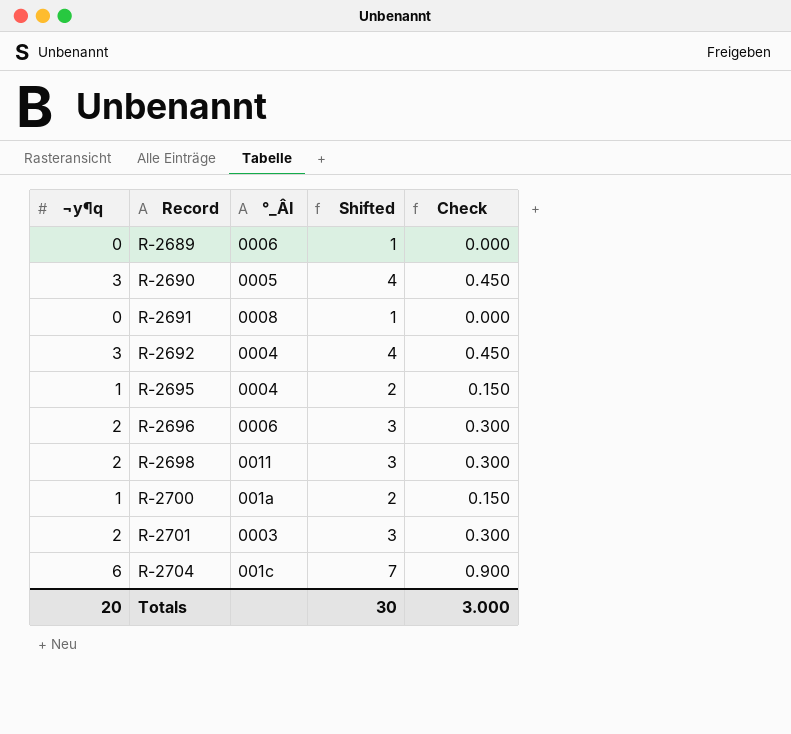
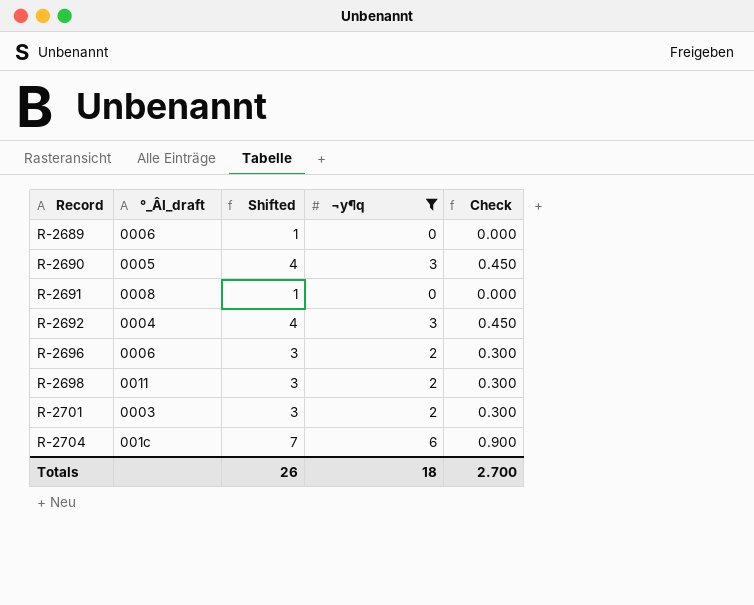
filter: none -> ¬y¶q != 1
column name: °_ÂI -> °_ÂI_draft
column ¬y¶q | position: 1 -> 4
Totals | Shifted: 30 -> 26
Totals | ¬y¶q: 20 -> 18
Totals | Check: 3.000 -> 2.700

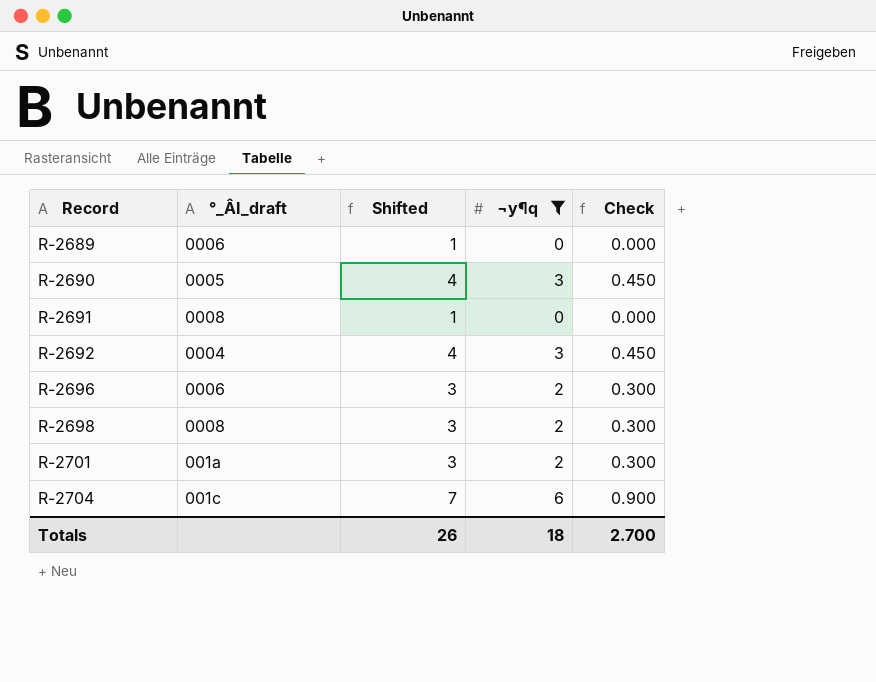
R-2698 | °_ÂI_draft: 0011 -> 0008
R-2701 | °_ÂI_draft: 0003 -> 001a

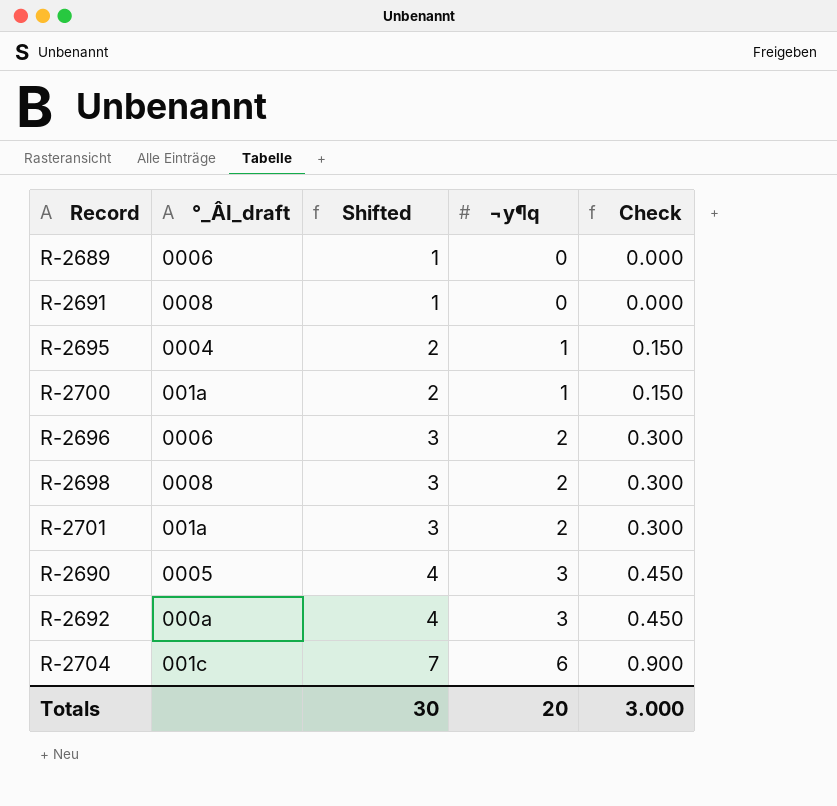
filter: ¬y¶q != 1 -> none
row order: Record ascending -> Shifted ascending
R-2692 | °_ÂI_draft: 0004 -> 000a
Totals | Shifted: 26 -> 30
Totals | ¬y¶q: 18 -> 20
Totals | Check: 2.700 -> 3.000

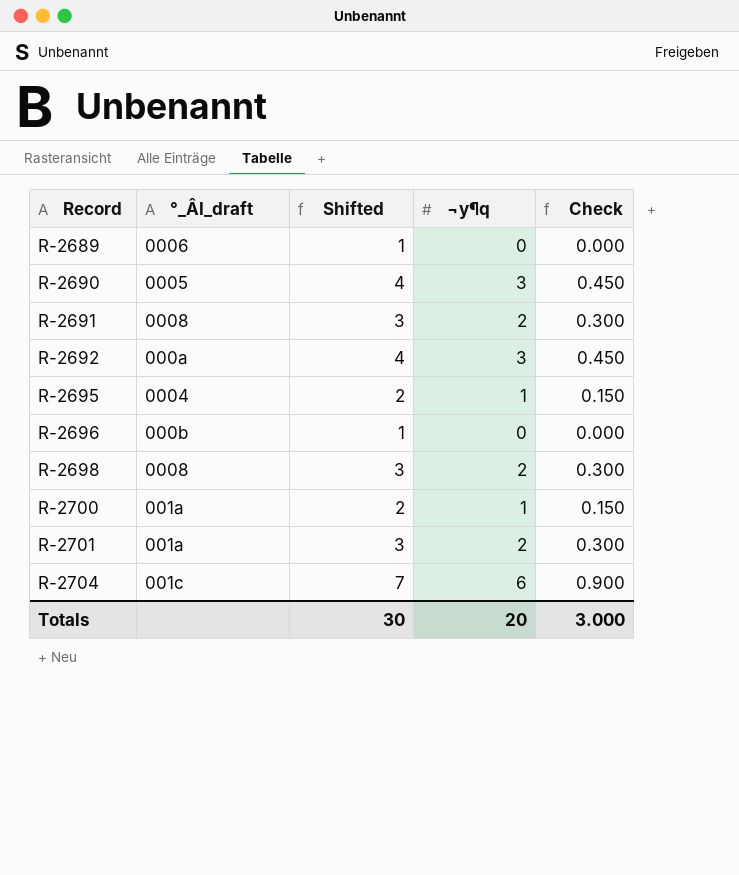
row order: Shifted ascending -> Record ascending
R-2691 | Shifted: 1 -> 3
R-2691 | ¬y¶q: 0 -> 2
R-2691 | Check: 0.000 -> 0.300
R-2696 | °_ÂI_draft: 0006 -> 000b
R-2696 | Shifted: 3 -> 1
R-2696 | ¬y¶q: 2 -> 0
R-2696 | Check: 0.300 -> 0.000

